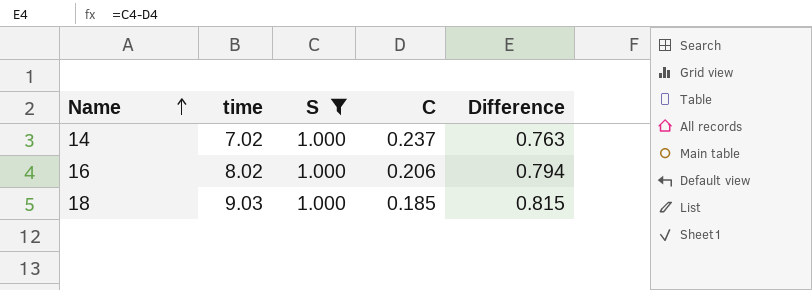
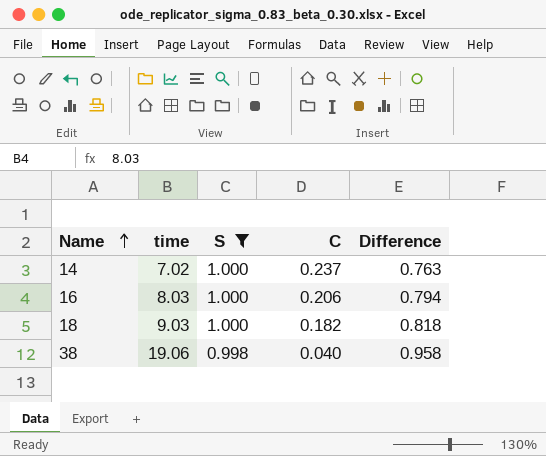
16 | time: 8.02 -> 8.03
18 | C: 0.185 -> 0.182
18 | Difference: 0.815 -> 0.818
row 38: none -> 19.06 | 0.998 | 0.040 | 0.958

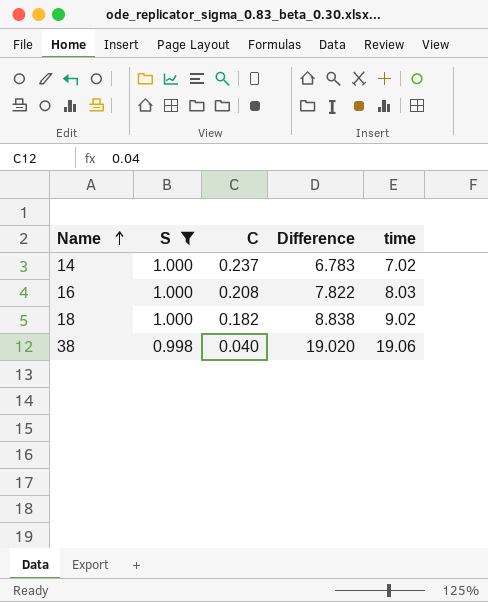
column Difference | formula: [S] - [C] -> [time] - [C]
column time | position: 2 -> 5
16 | C: 0.206 -> 0.208
18 | time: 9.03 -> 9.02

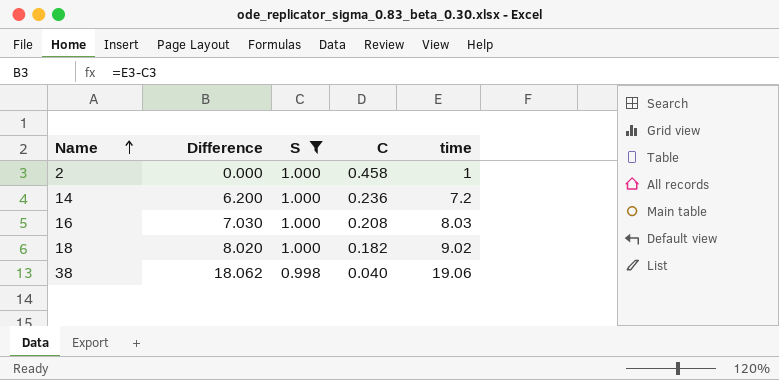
column Difference | formula: [time] - [C] -> [time] - [S]
column Difference | position: 4 -> 2
row 2: none -> 0.000 | 1.000 | 0.458 | 1
14 | C: 0.237 -> 0.236
14 | time: 7.02 -> 7.2

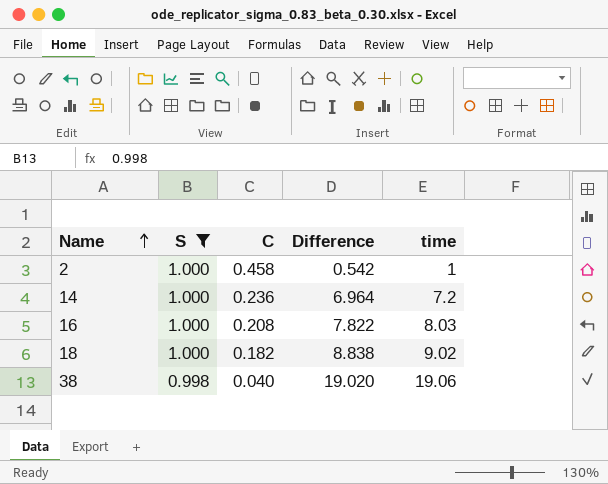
column Difference | formula: [time] - [S] -> [time] - [C]
column Difference | position: 2 -> 4

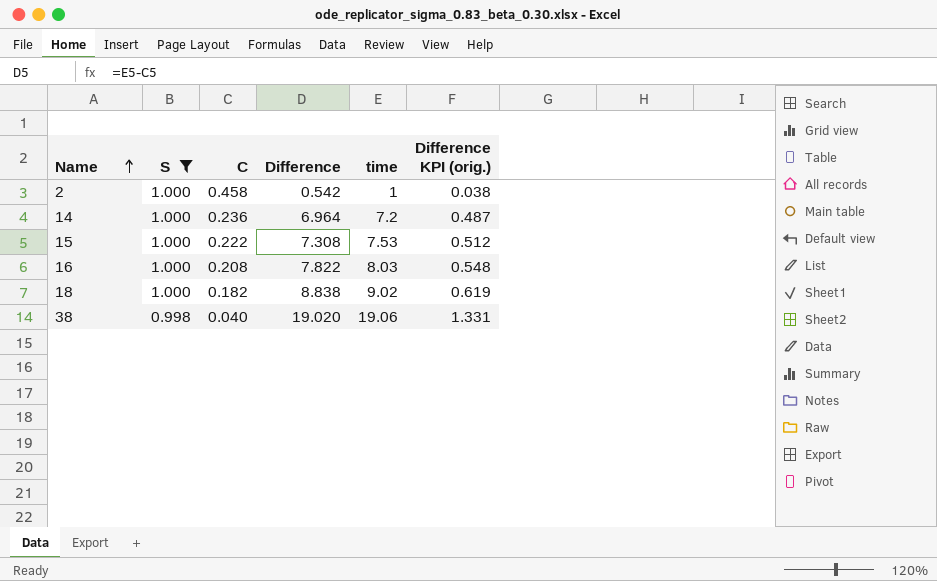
column Difference KPI (orig.) | formula: none -> [Difference] * 0.07
row 15: none -> 1.000 | 0.222 | 7.308 | 7.53 | 0.512

